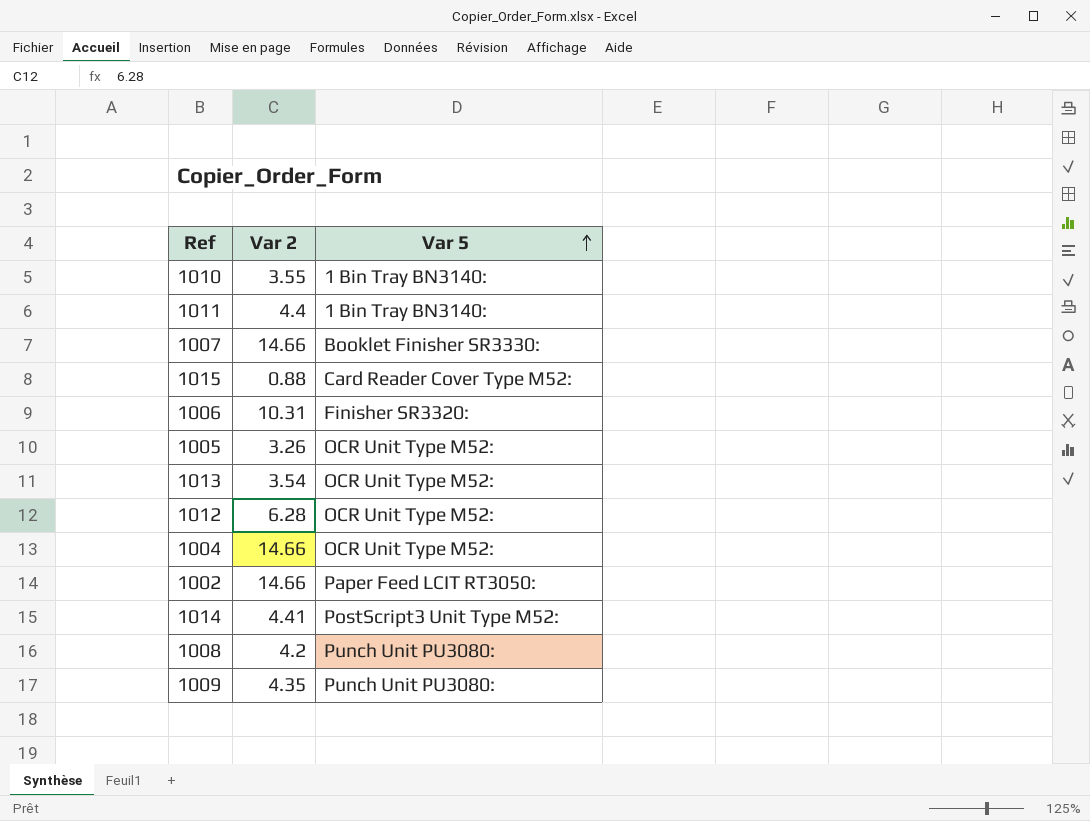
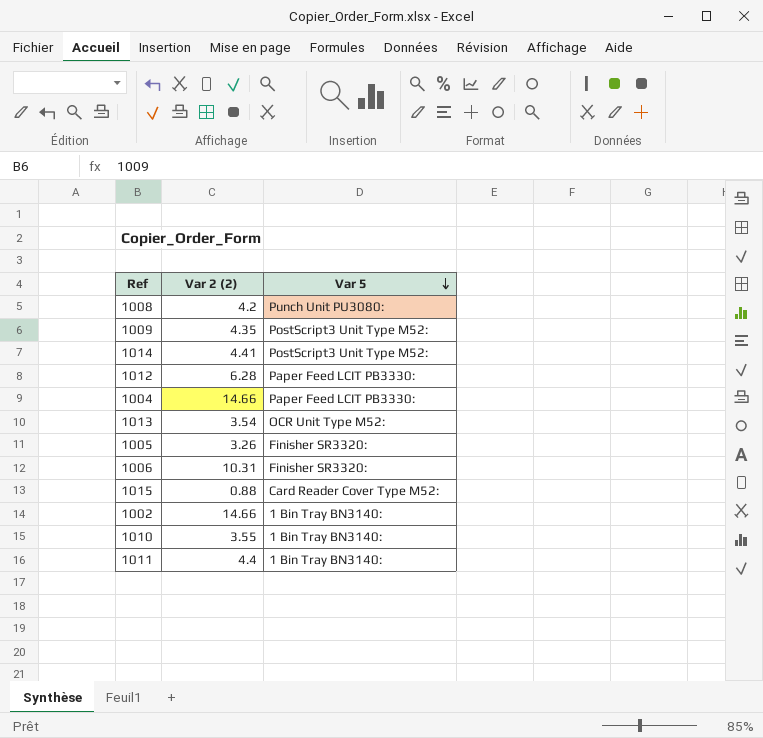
row order: Var 5 ascending -> Var 5 descending
column name: Var 2 -> Var 2 (2)
row 1007: 14.66 | Booklet Finisher SR3330: -> none
1009 | Var 5: Punch Unit PU3080: -> PostScript3 Unit Type M52:
1012 | Var 5: OCR Unit Type M52: -> Paper Feed LCIT PB3330:
1004 | Var 5: OCR Unit Type M52: -> Paper Feed LCIT PB3330:
1005 | Var 5: OCR Unit Type M52: -> Finisher SR3320:
1002 | Var 5: Paper Feed LCIT RT3050: -> 1 Bin Tray BN3140:

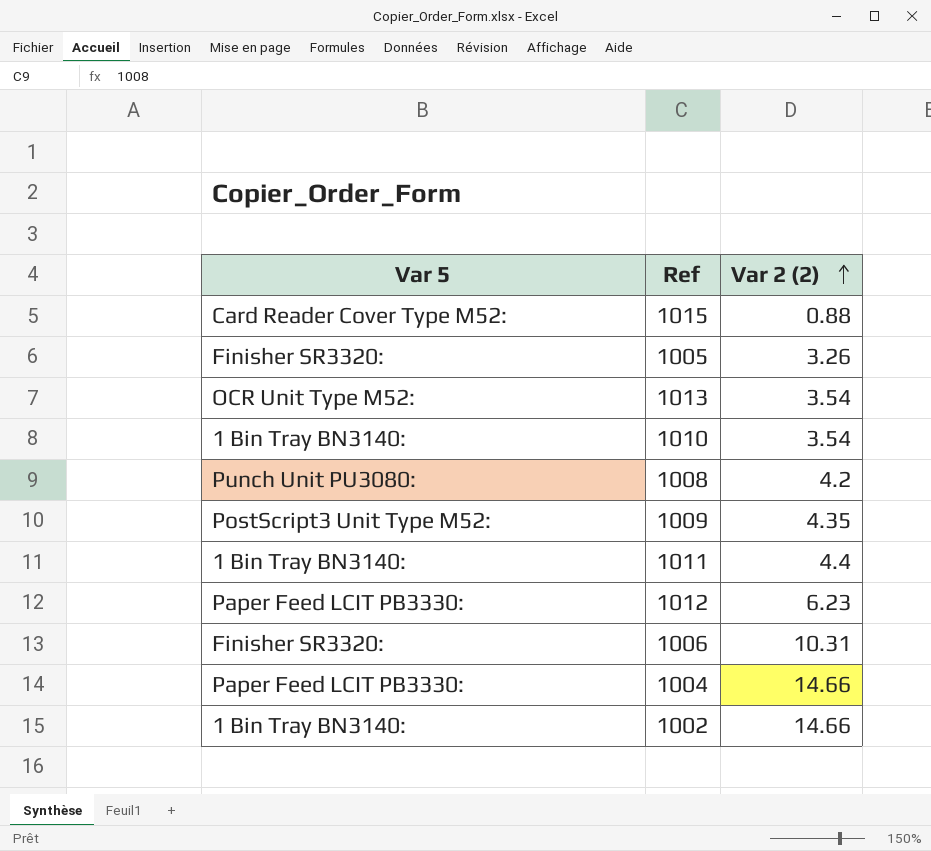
row order: Var 5 descending -> Var 2 (2) ascending
column Var 5 | position: 3 -> 1
row 1014: 4.41 | PostScript3 Unit Type M52: -> none
1010 | Var 2 (2): 3.55 -> 3.54
1012 | Var 2 (2): 6.28 -> 6.23

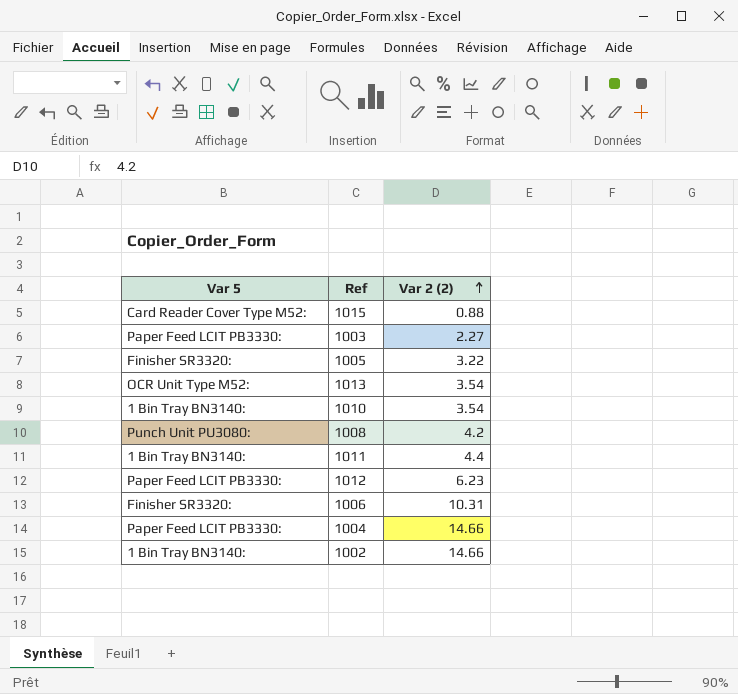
row 1009: PostScript3 Unit Type M52: | 4.35 -> none
row 1003: none -> Paper Feed LCIT PB3330: | 2.27
1005 | Var 2 (2): 3.26 -> 3.22

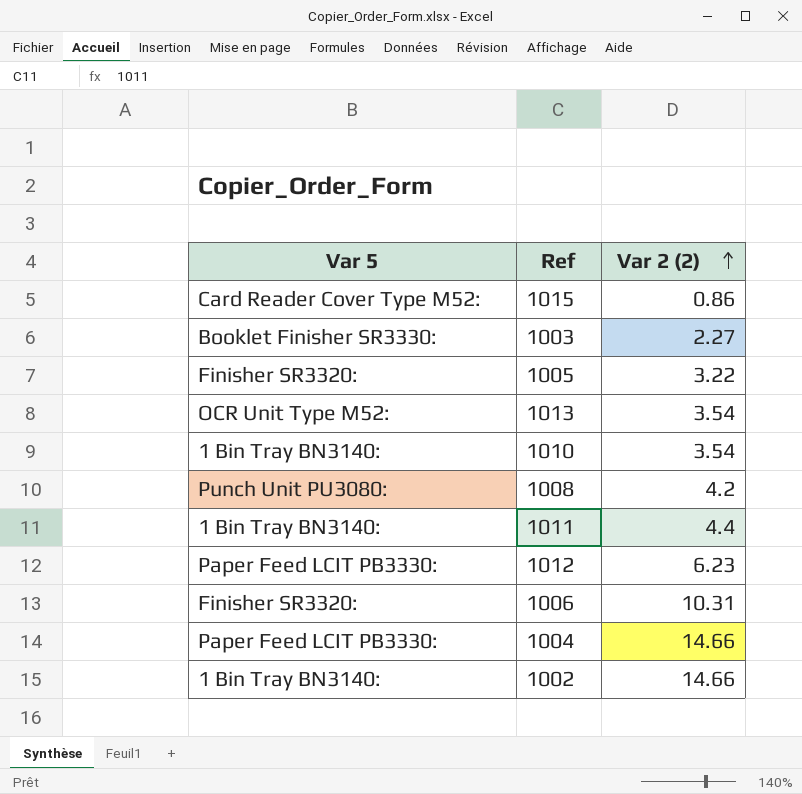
1015 | Var 2 (2): 0.88 -> 0.86
1003 | Var 5: Paper Feed LCIT PB3330: -> Booklet Finisher SR3330:

